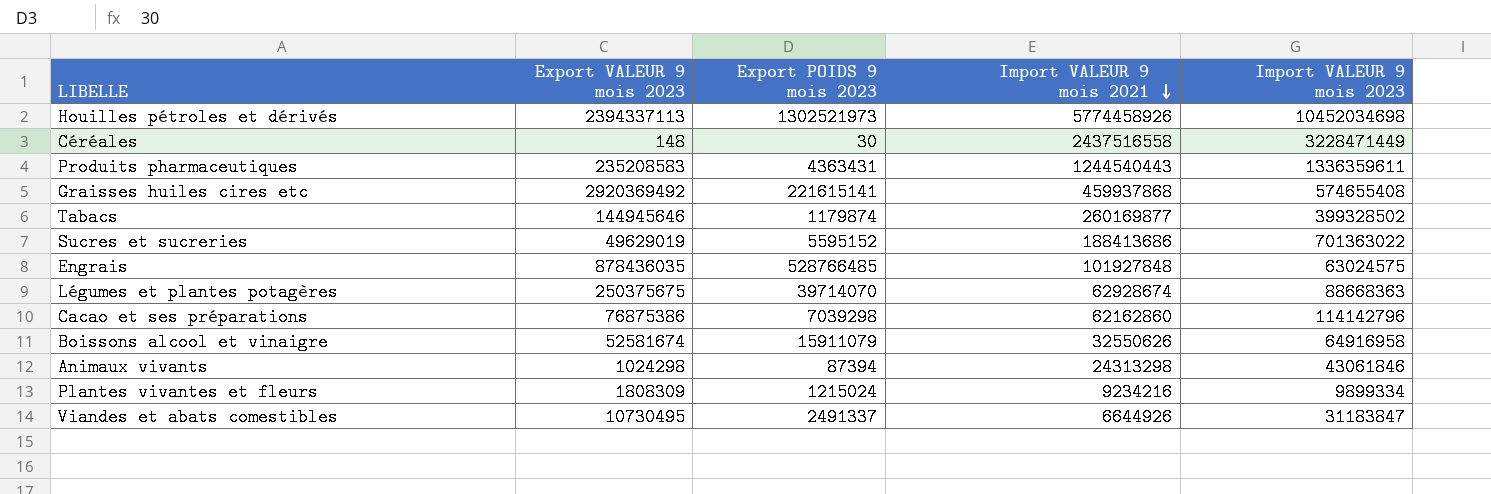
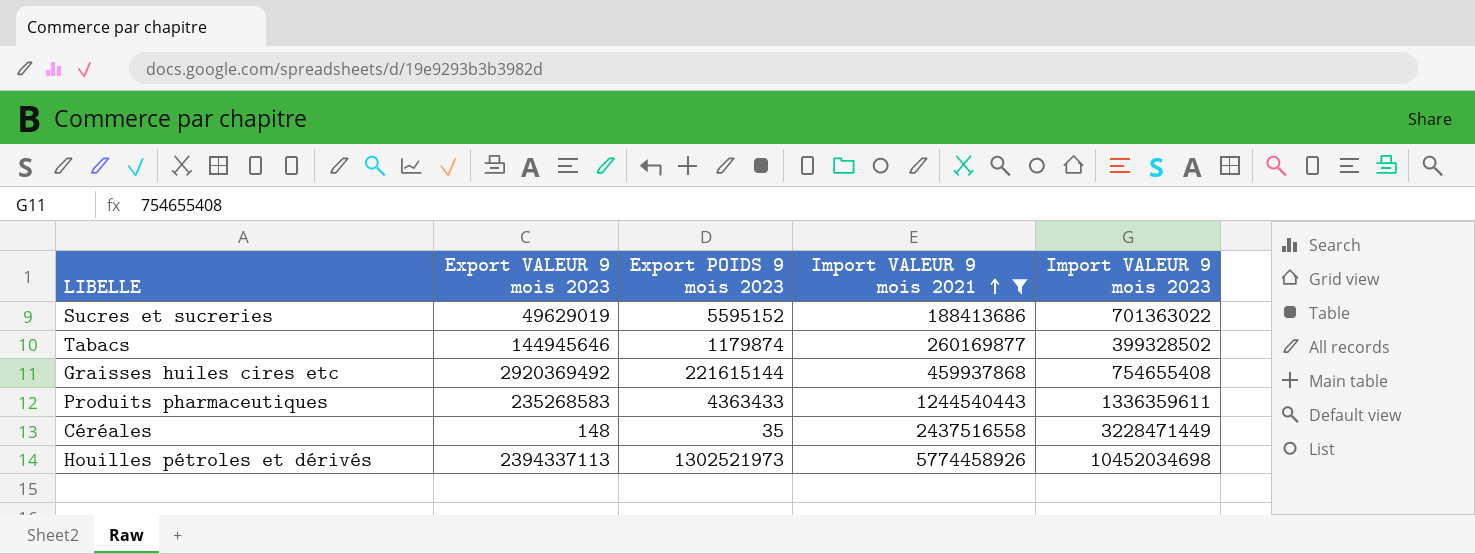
filter: none -> Import VALEUR 9 mois 2021 >= 188413686
row order: Import VALEUR 9 mois 2021 descending -> Import VALEUR 9 mois 2021 ascending
Graisses huiles cires etc | Export POIDS 9 mois 2023: 221615141 -> 221615144
Graisses huiles cires etc | Import VALEUR 9 mois 2023: 574655408 -> 754655408
Produits pharmaceutiques | Export VALEUR 9 mois 2023: 235208583 -> 235268583
Produits pharmaceutiques | Export POIDS 9 mois 2023: 4363431 -> 4363433
Céréales | Export POIDS 9 mois 2023: 30 -> 35

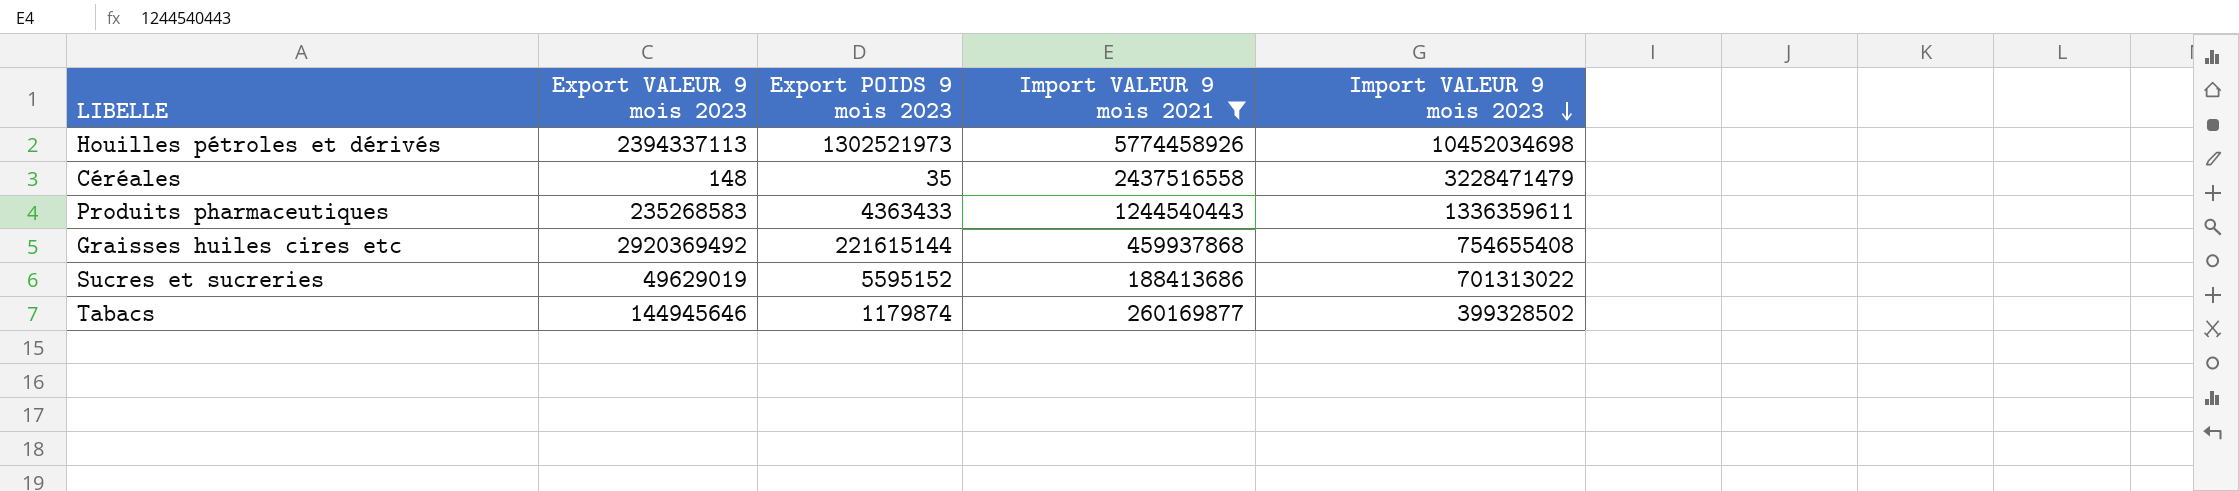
row order: Import VALEUR 9 mois 2021 ascending -> Import VALEUR 9 mois 2023 descending
Céréales | Import VALEUR 9 mois 2023: 3228471449 -> 3228471479
Sucres et sucreries | Import VALEUR 9 mois 2023: 701363022 -> 701313022

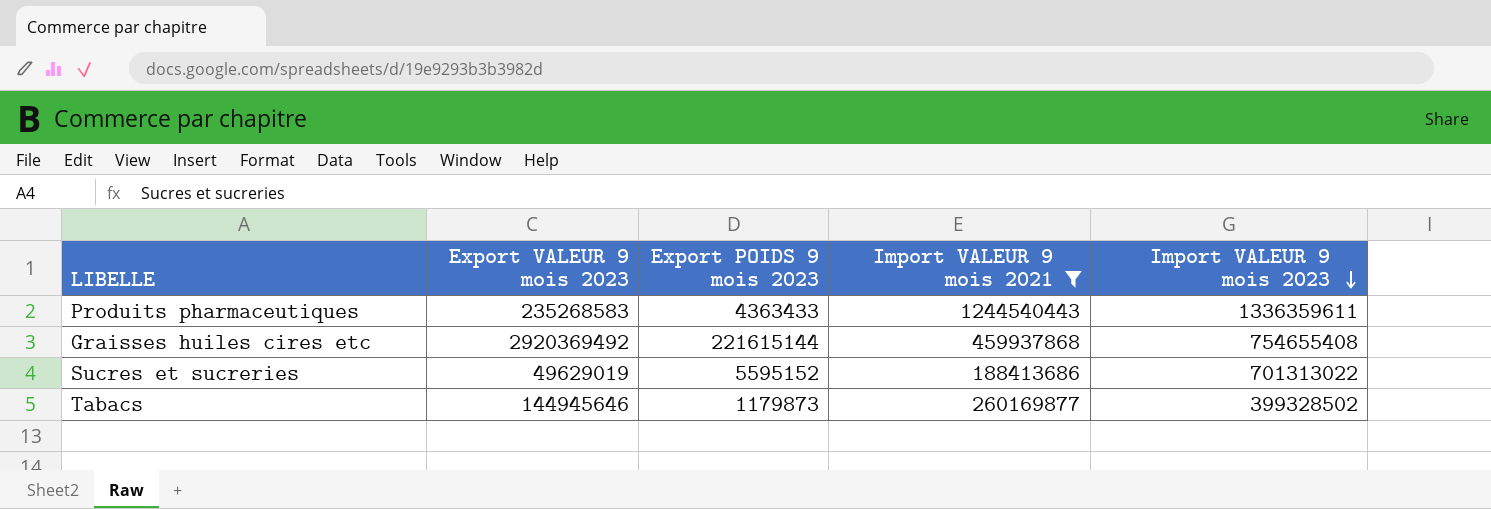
row Houilles pétroles et dérivés: 2394337113 | 1302521973 | 5774458926 | 10452034698 -> none
row Céréales: 148 | 35 | 2437516558 | 3228471479 -> none
Tabacs | Export POIDS 9 mois 2023: 1179874 -> 1179873

